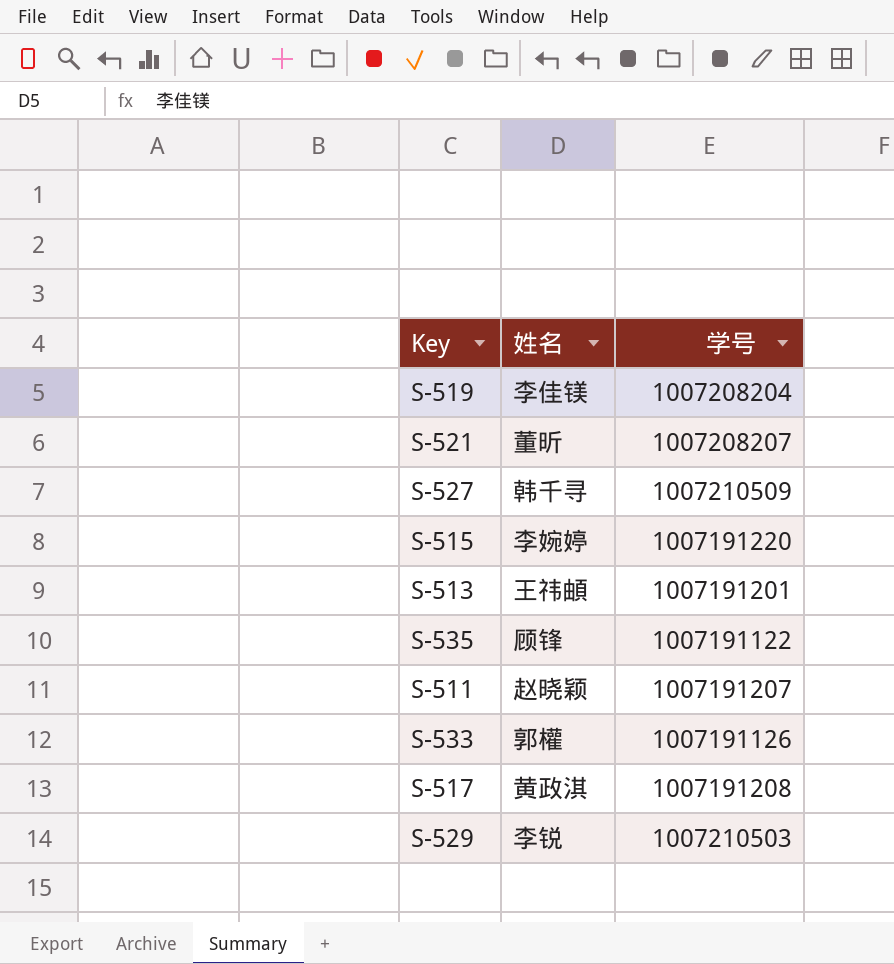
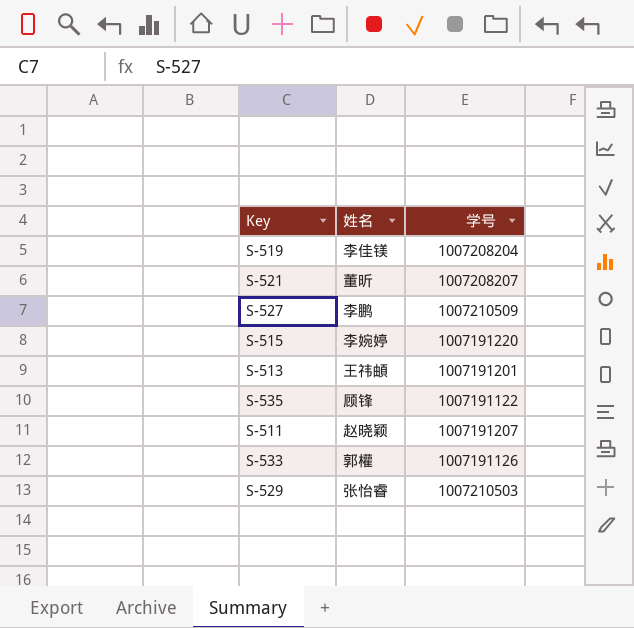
row S-517: 黄政淇 | 1007191208 -> none
S-527 | 姓名: 韩千寻 -> 李鹏
S-529 | 姓名: 李锐 -> 张怡睿

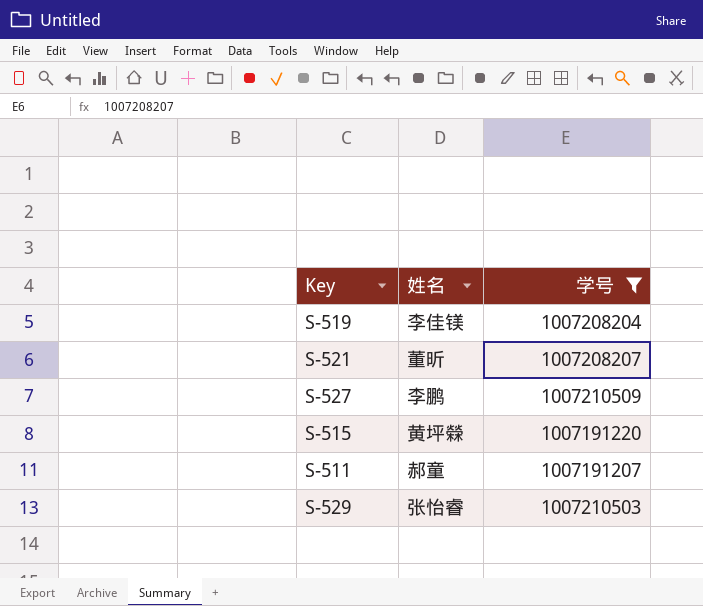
filter: none -> 学号 >= 1007191207
S-515 | 姓名: 李婉婷 -> 黄坪檾
S-511 | 姓名: 赵晓颖 -> 郝童

